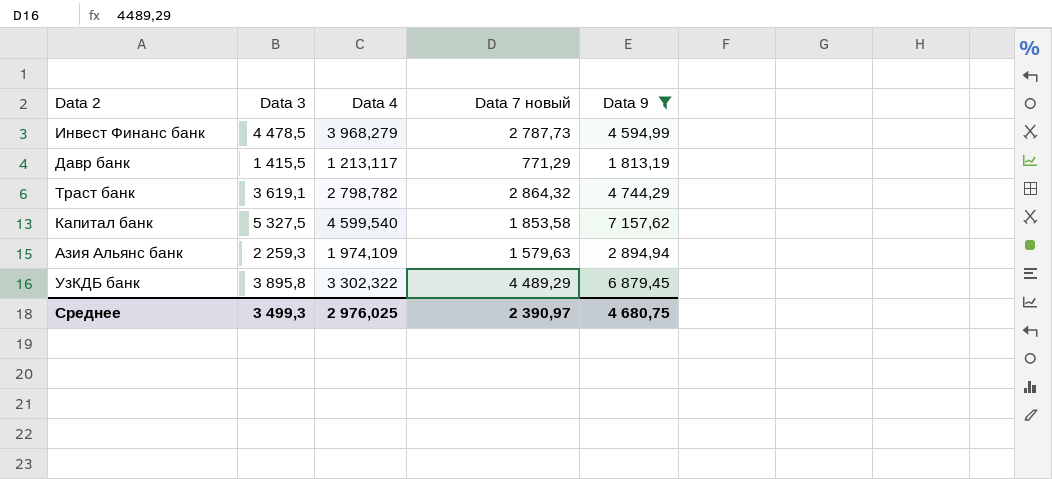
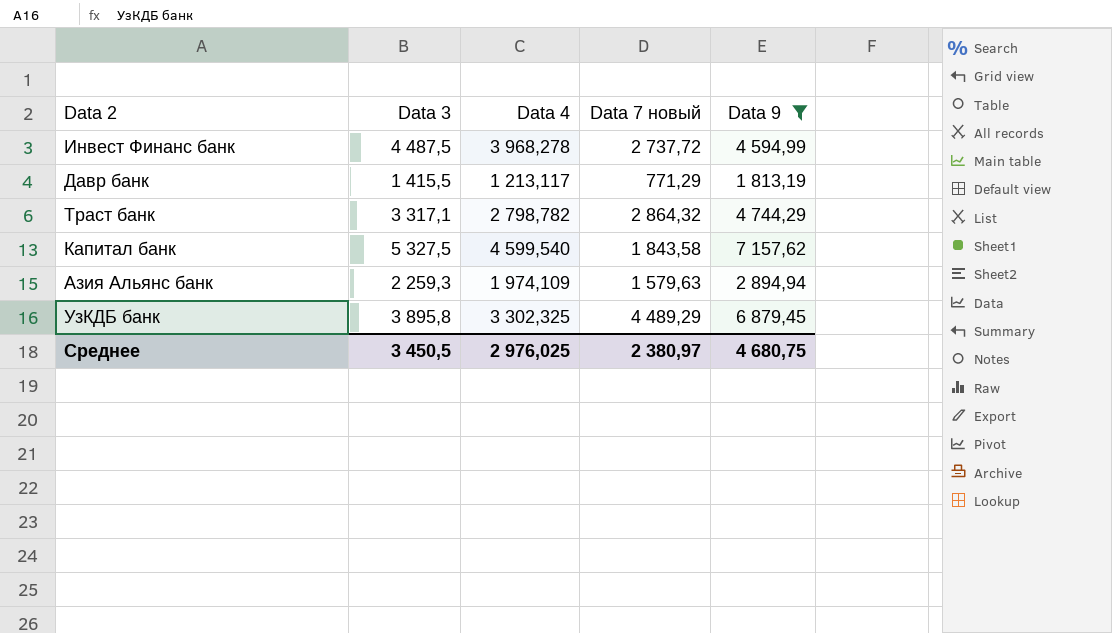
Инвест Финанс банк | Data 3: 4 478,5 -> 4 487,5
Инвест Финанс банк | Data 4: 3 968,279 -> 3 968,278
Инвест Финанс банк | Data 7 новый: 2 787,73 -> 2 737,72
Траст банк | Data 3: 3 619,1 -> 3 317,1
Капитал банк | Data 7 новый: 1 853,58 -> 1 843,58
УзКДБ банк | Data 4: 3 302,322 -> 3 302,325
Среднее | Data 3: 3 499,3 -> 3 450,5
Среднее | Data 7 новый: 2 390,97 -> 2 380,97

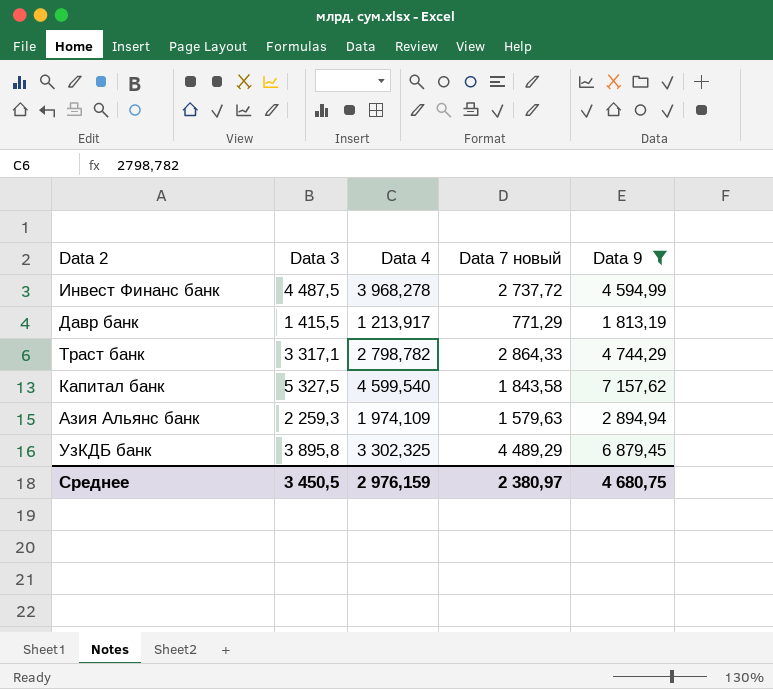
Давр банк | Data 4: 1 213,117 -> 1 213,917
Траст банк | Data 7 новый: 2 864,32 -> 2 864,33
Среднее | Data 4: 2 976,025 -> 2 976,159

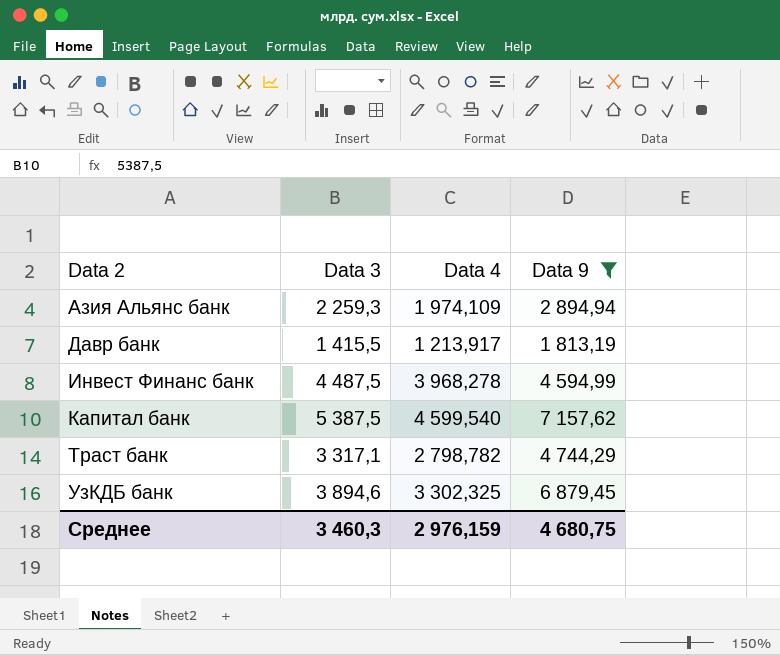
row order: none -> Data 2 ascending
column Data 7 новый | position: 4 -> none
Капитал банк | Data 3: 5 327,5 -> 5 387,5
УзКДБ банк | Data 3: 3 895,8 -> 3 894,6
Среднее | Data 3: 3 450,5 -> 3 460,3

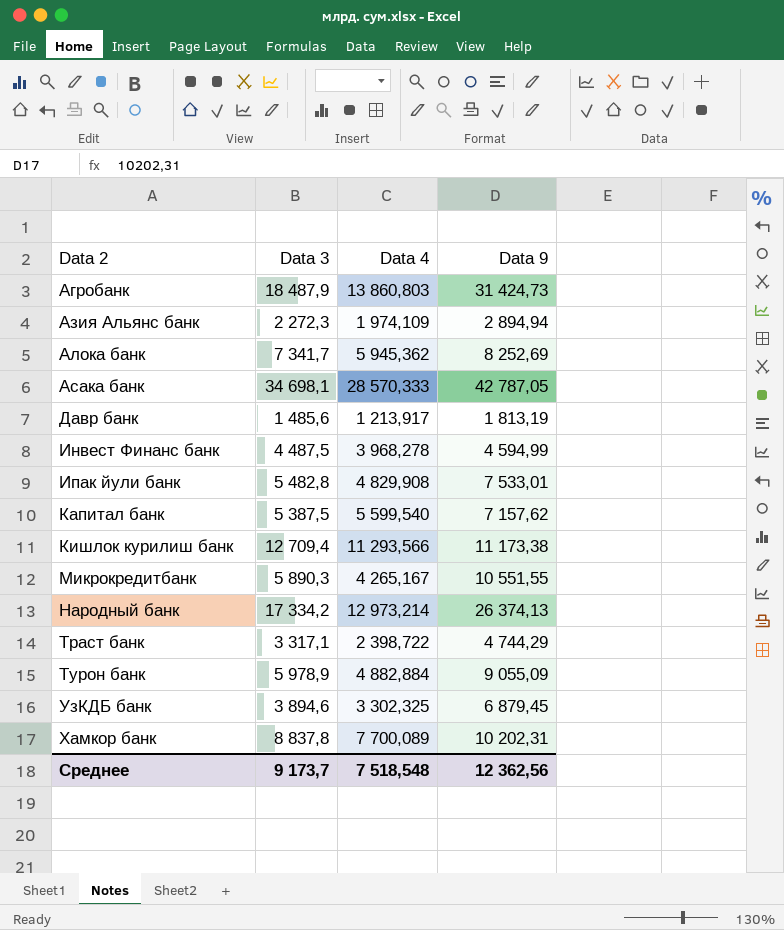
filter: Data 9 <= 7 157,62 -> none
Азия Альянс банк | Data 3: 2 259,3 -> 2 272,3
Давр банк | Data 3: 1 415,5 -> 1 485,6
Капитал банк | Data 4: 4 599,540 -> 5 599,540
Траст банк | Data 4: 2 798,782 -> 2 398,722
Среднее | Data 3: 3 460,3 -> 9 173,7
Среднее | Data 4: 2 976,159 -> 7 518,548
Среднее | Data 9: 4 680,75 -> 12 362,56

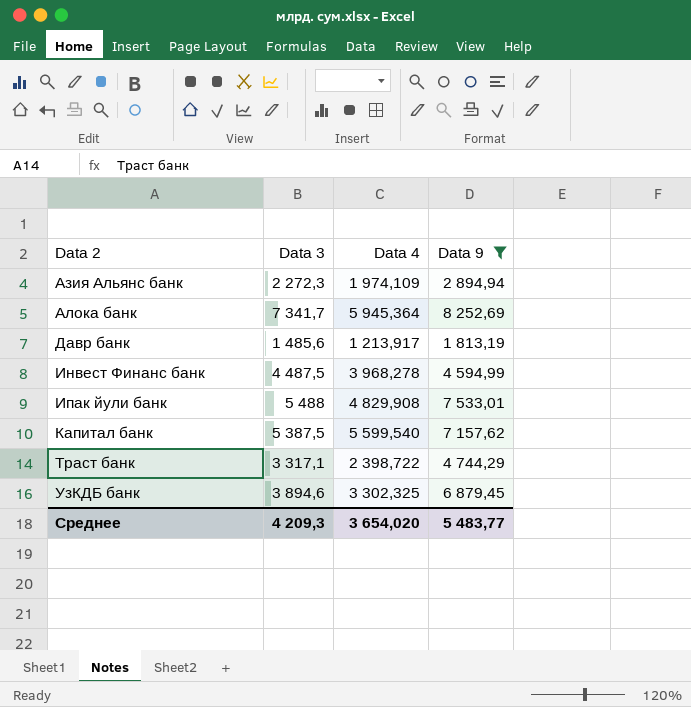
filter: none -> Data 9 <= 8 252,69
Алока банк | Data 4: 5 945,362 -> 5 945,364
Ипак йули банк | Data 3: 5 482,8 -> 5 488
Среднее | Data 3: 9 173,7 -> 4 209,3
Среднее | Data 4: 7 518,548 -> 3 654,020
Среднее | Data 9: 12 362,56 -> 5 483,77

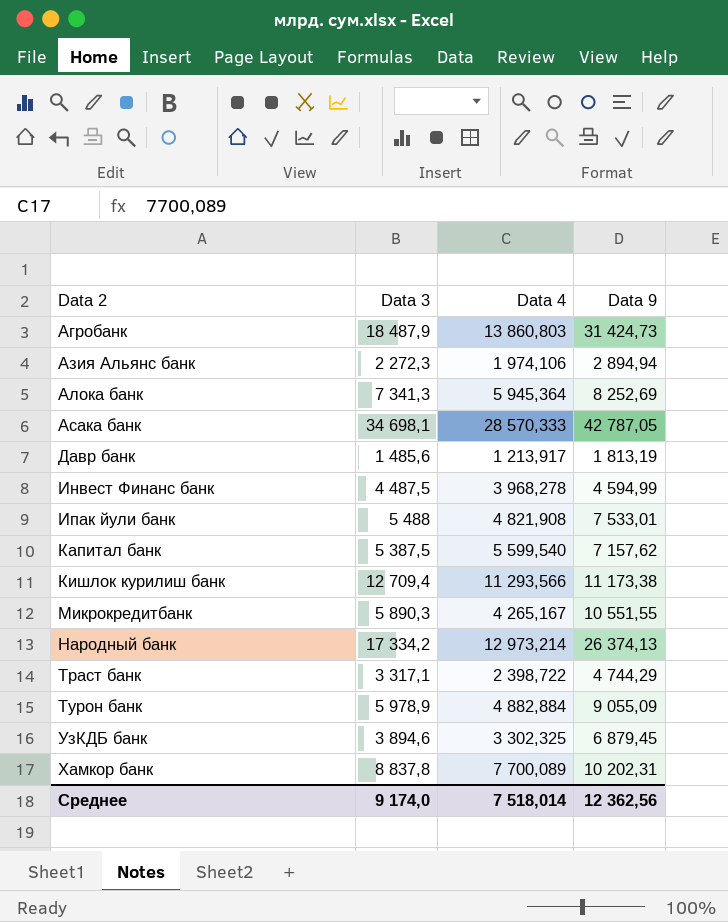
filter: Data 9 <= 8 252,69 -> none
Азия Альянс банк | Data 4: 1 974,109 -> 1 974,106
Алока банк | Data 3: 7 341,7 -> 7 341,3
Ипак йули банк | Data 4: 4 829,908 -> 4 821,908
Среднее | Data 3: 4 209,3 -> 9 174,0
Среднее | Data 4: 3 654,020 -> 7 518,014
Среднее | Data 9: 5 483,77 -> 12 362,56

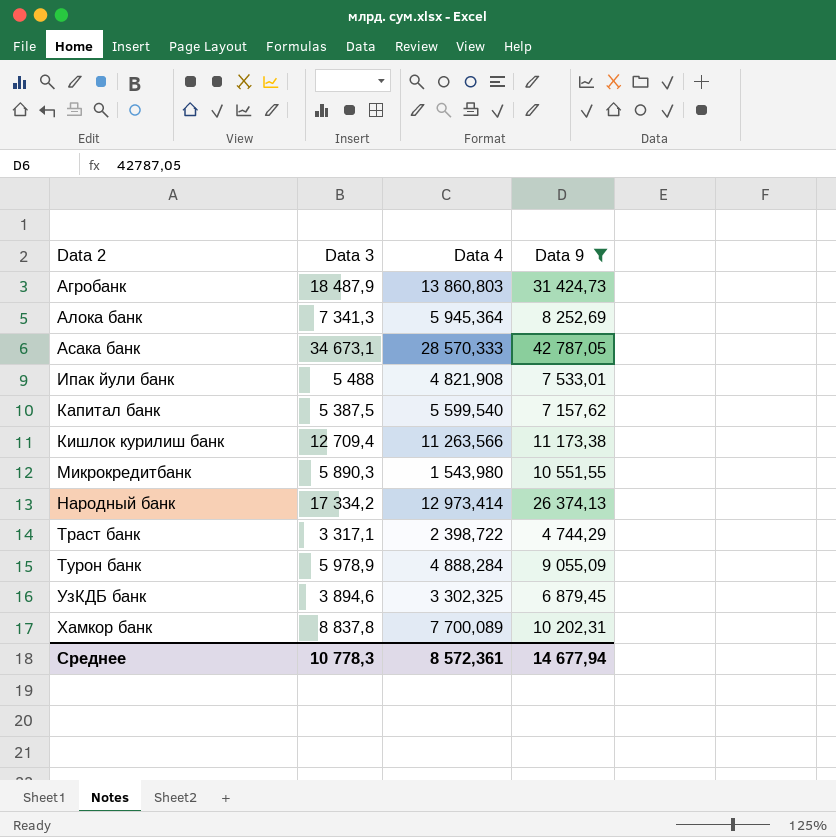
filter: none -> Data 9 >= 4 744,29
Асака банк | Data 3: 34 698,1 -> 34 673,1
Кишлок курилиш банк | Data 4: 11 293,566 -> 11 263,566
Микрокредитбанк | Data 4: 4 265,167 -> 1 543,980
Народный банк | Data 4: 12 973,214 -> 12 973,414
Турон банк | Data 4: 4 882,884 -> 4 888,284
Среднее | Data 3: 9 174,0 -> 10 778,3
Среднее | Data 4: 7 518,014 -> 8 572,361
Среднее | Data 9: 12 362,56 -> 14 677,94

